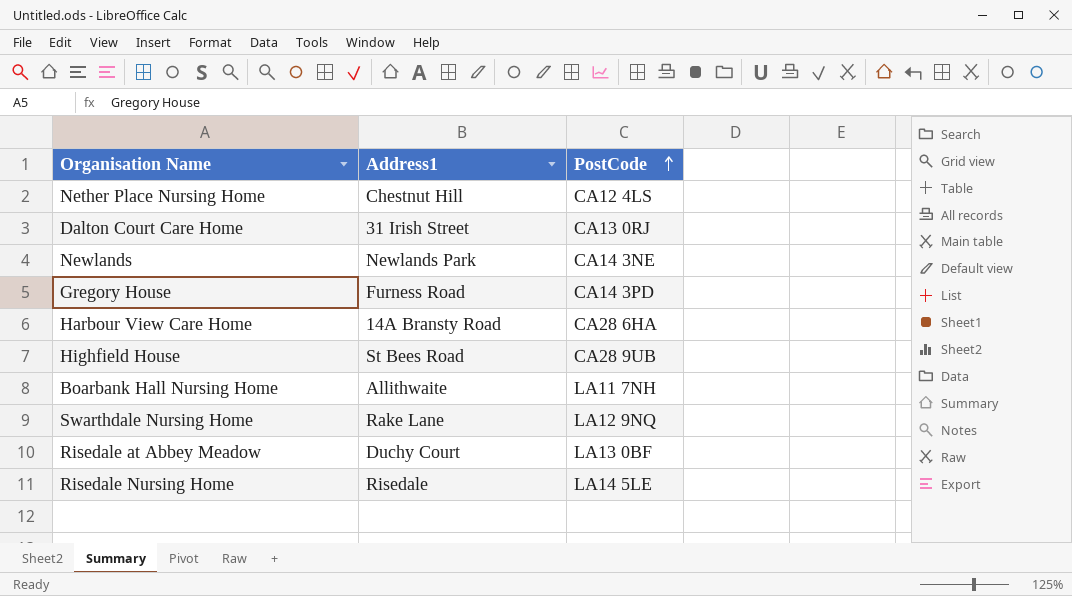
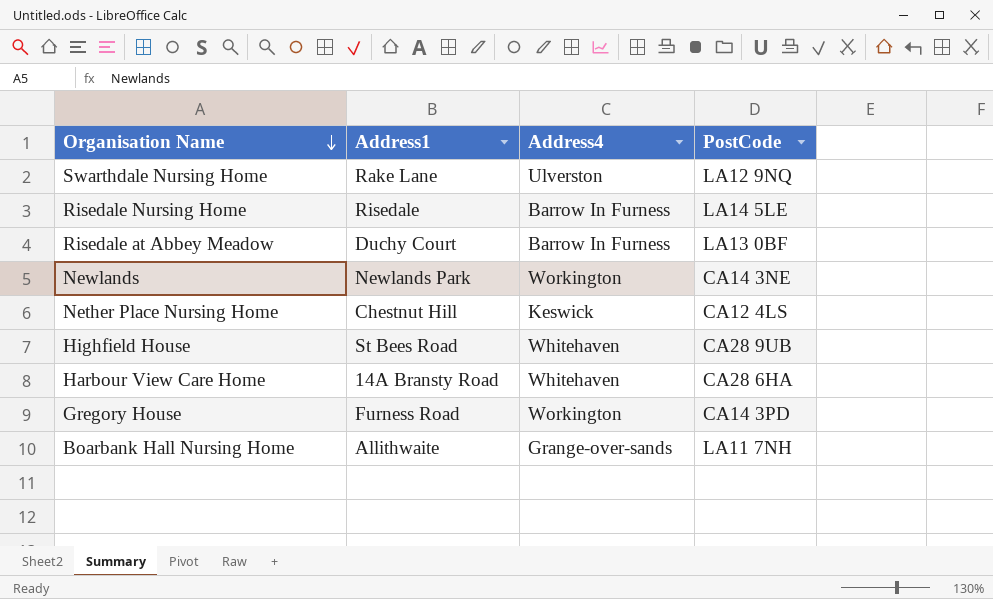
row order: PostCode ascending -> Organisation Name descending
column Address4 | position: none -> 3
row Dalton Court Care Home: 31 Irish Street | CA13 0RJ -> none

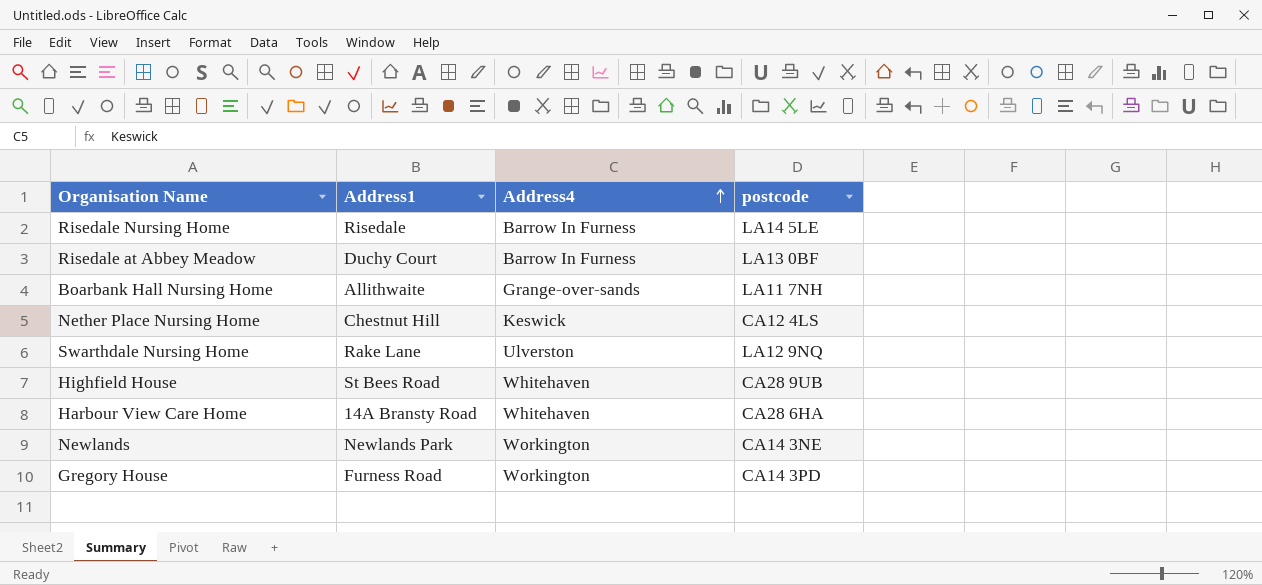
row order: Organisation Name descending -> Address4 ascending
column name: PostCode -> postcode

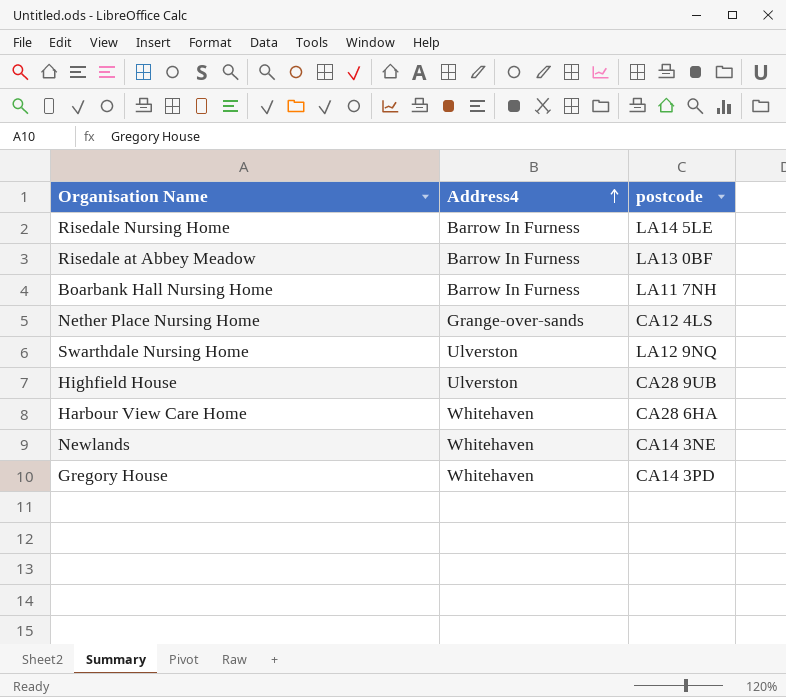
column Address1 | position: 2 -> none
Boarbank Hall Nursing Home | Address4: Grange-over-sands -> Barrow In Furness
Nether Place Nursing Home | Address4: Keswick -> Grange-over-sands
Highfield House | Address4: Whitehaven -> Ulverston
Newlands | Address4: Workington -> Whitehaven
Gregory House | Address4: Workington -> Whitehaven

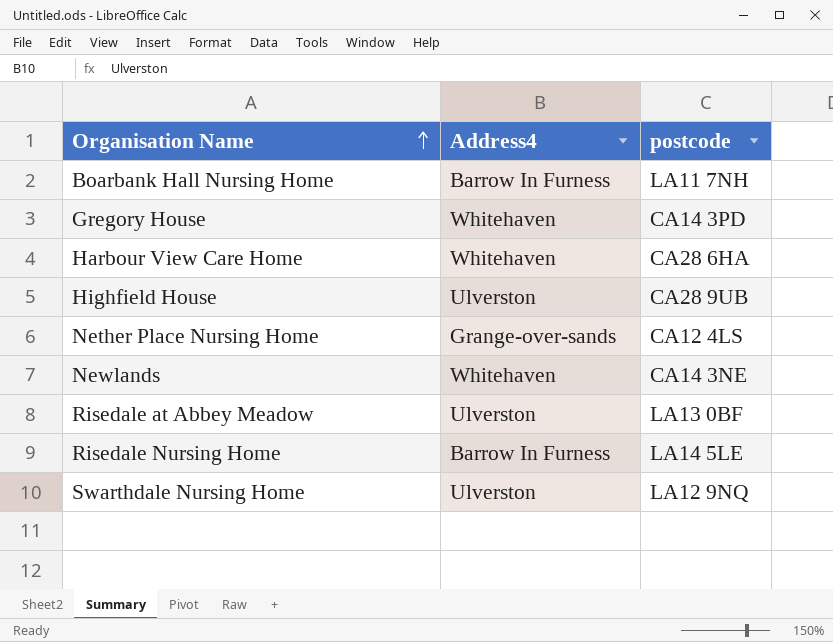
row order: Address4 ascending -> Organisation Name ascending
Risedale at Abbey Meadow | Address4: Barrow In Furness -> Ulverston

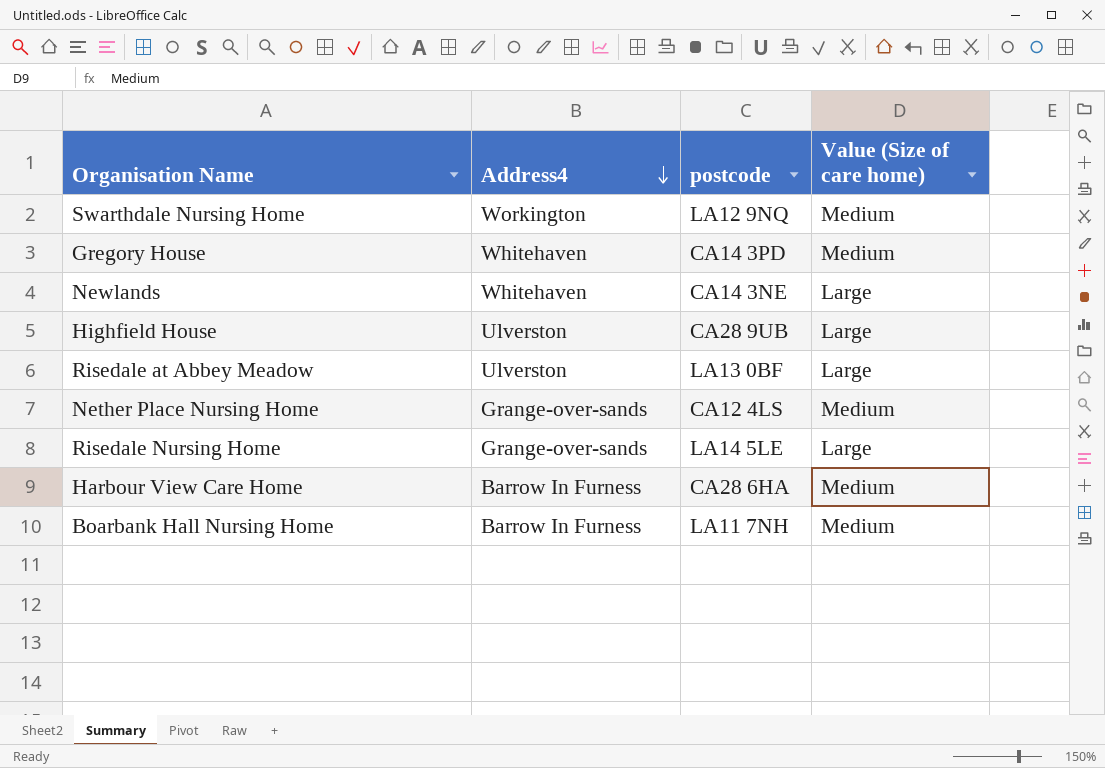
row order: Organisation Name ascending -> Address4 descending
column Value (Size of care home) | position: none -> 4
Swarthdale Nursing Home | Address4: Ulverston -> Workington
Risedale Nursing Home | Address4: Barrow In Furness -> Grange-over-sands
Harbour View Care Home | Address4: Whitehaven -> Barrow In Furness

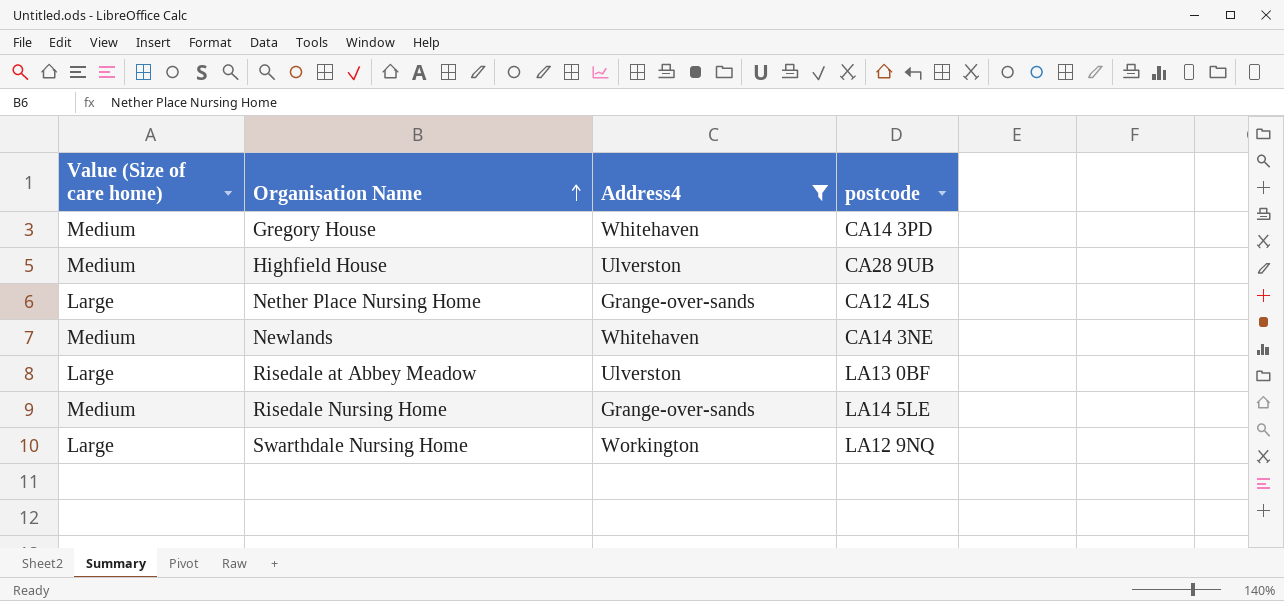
filter: none -> Address4 != Barrow In Furness
row order: Address4 descending -> Organisation Name ascending
column Value (Size of care home) | position: 4 -> 1
Highfield House | Value (Size of care home): Large -> Medium
Nether Place Nursing Home | Value (Size of care home): Medium -> Large
Newlands | Value (Size of care home): Large -> Medium
Risedale Nursing Home | Value (Size of care home): Large -> Medium
Swarthdale Nursing Home | Value (Size of care home): Medium -> Large

